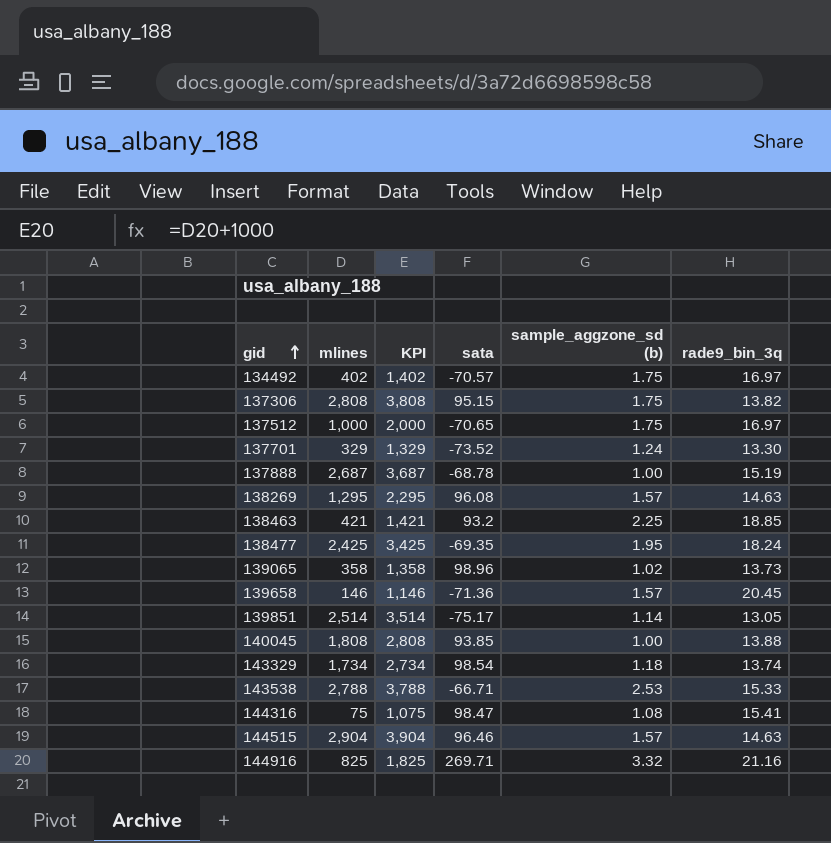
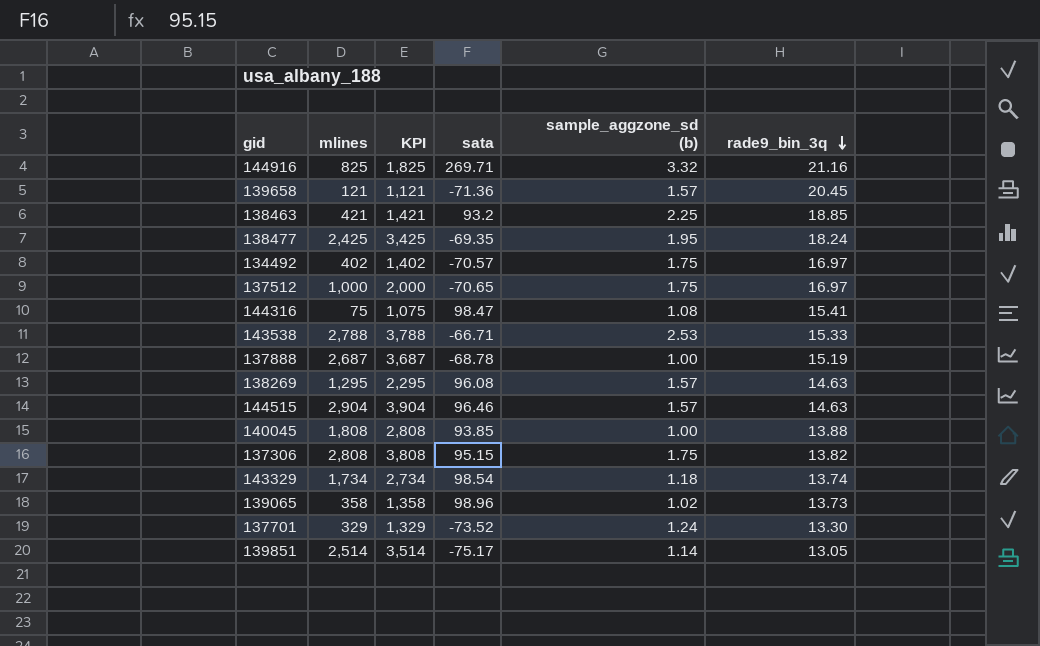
row order: gid ascending -> rade9_bin_3q descending
139658 | mlines: 146 -> 121
139658 | KPI: 1,146 -> 1,121

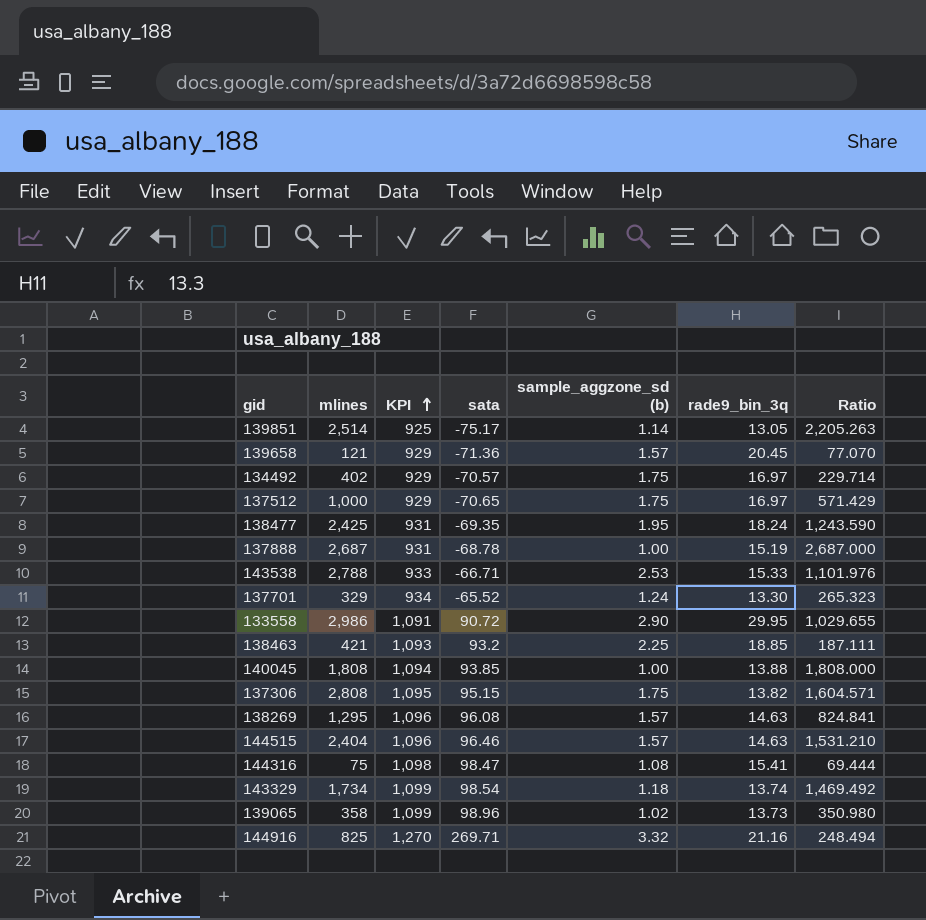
row order: rade9_bin_3q descending -> KPI ascending
column KPI | formula: [mlines] + 1000 -> [sata] + 1000
column Ratio | formula: none -> [mlines] / [sample_aggzone_sd (b)]
137701 | sata: -73.52 -> -65.52
row 133558: none -> 2,986 | 1,091 | 90.72 | 2.90 | 29.95 | 1,029.655
144515 | mlines: 2,904 -> 2,404

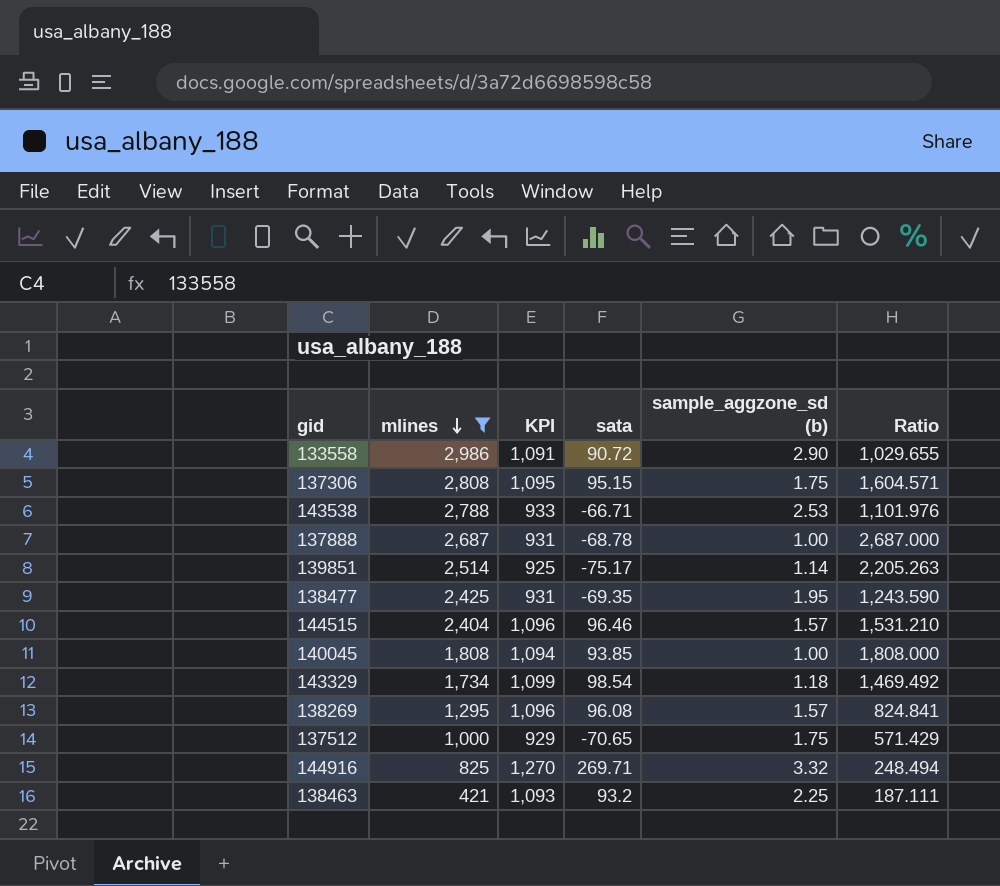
filter: none -> mlines >= 421
row order: KPI ascending -> mlines descending
column rade9_bin_3q | position: 6 -> none

